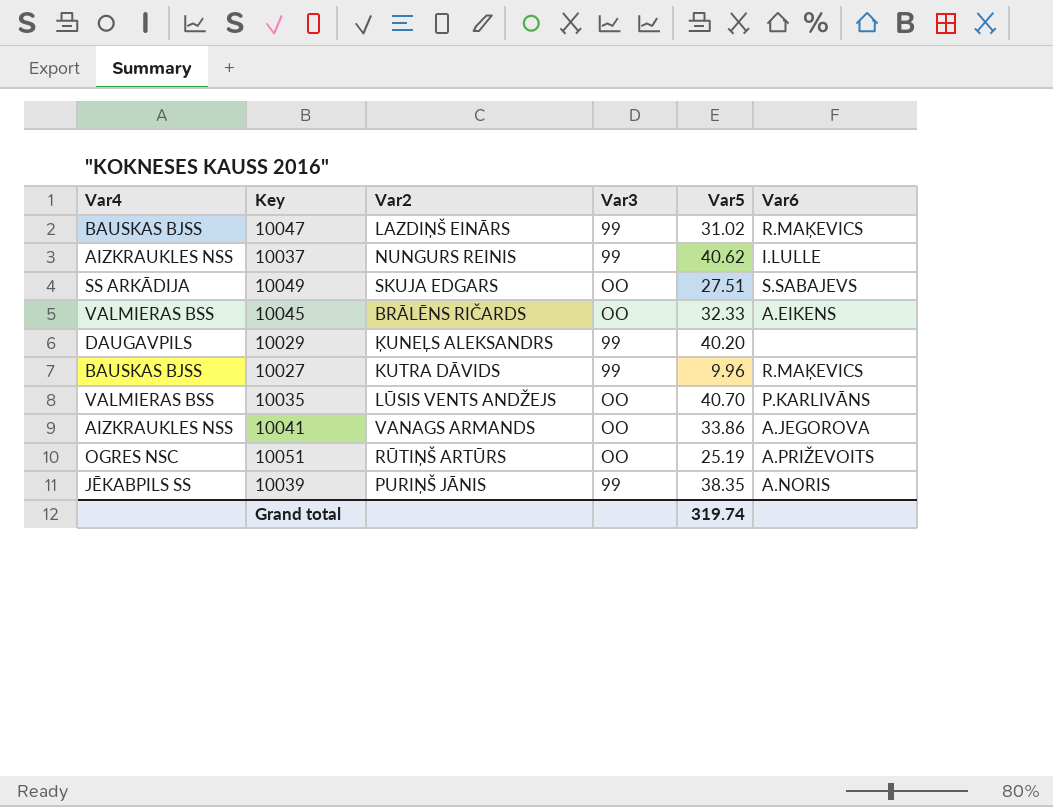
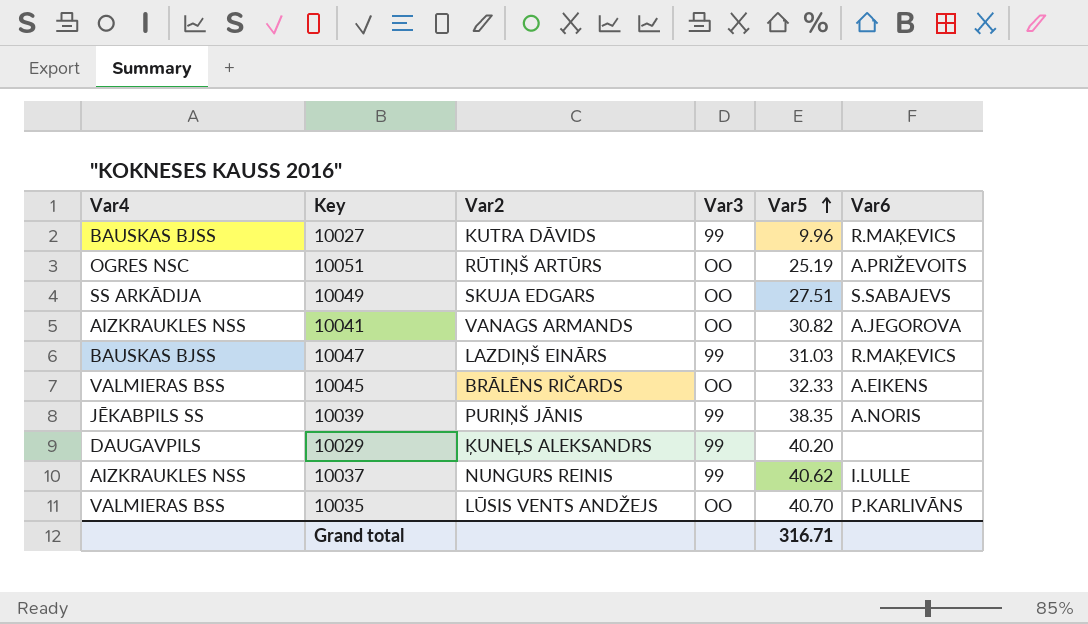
row order: none -> Var5 ascending
10041 | Var5: 33.86 -> 30.82
10047 | Var5: 31.02 -> 31.03
Grand total | Var5: 319.74 -> 316.71

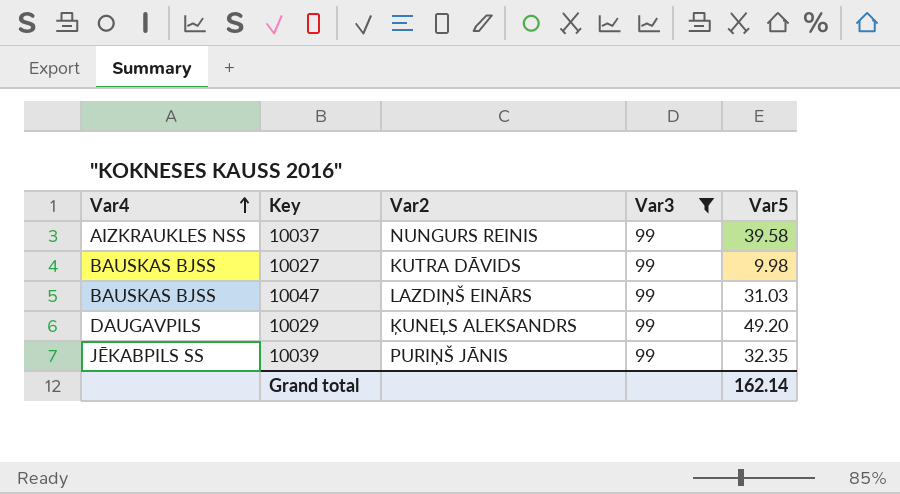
filter: none -> Var3 = 99
row order: Var5 ascending -> Var4 ascending
column Var6 | position: 6 -> none
10037 | Var5: 40.62 -> 39.58
10027 | Var5: 9.96 -> 9.98
10029 | Var5: 40.20 -> 49.20
10039 | Var5: 38.35 -> 32.35
Grand total | Var5: 316.71 -> 162.14

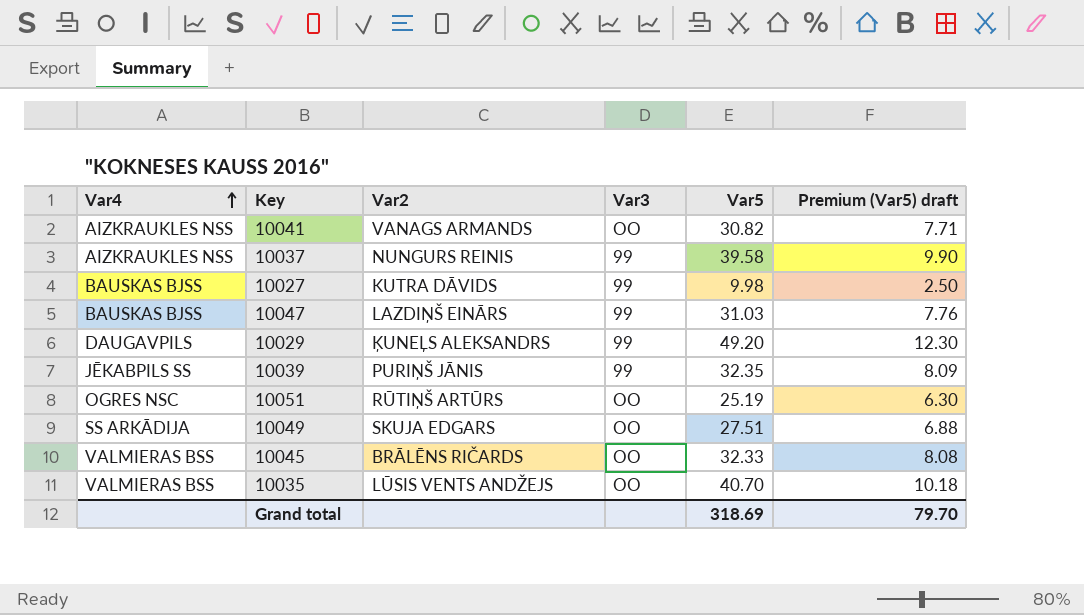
filter: Var3 = 99 -> none
column Premium (Var5) draft | formula: none -> [Var5] * 0.25
Grand total | Var5: 162.14 -> 318.69

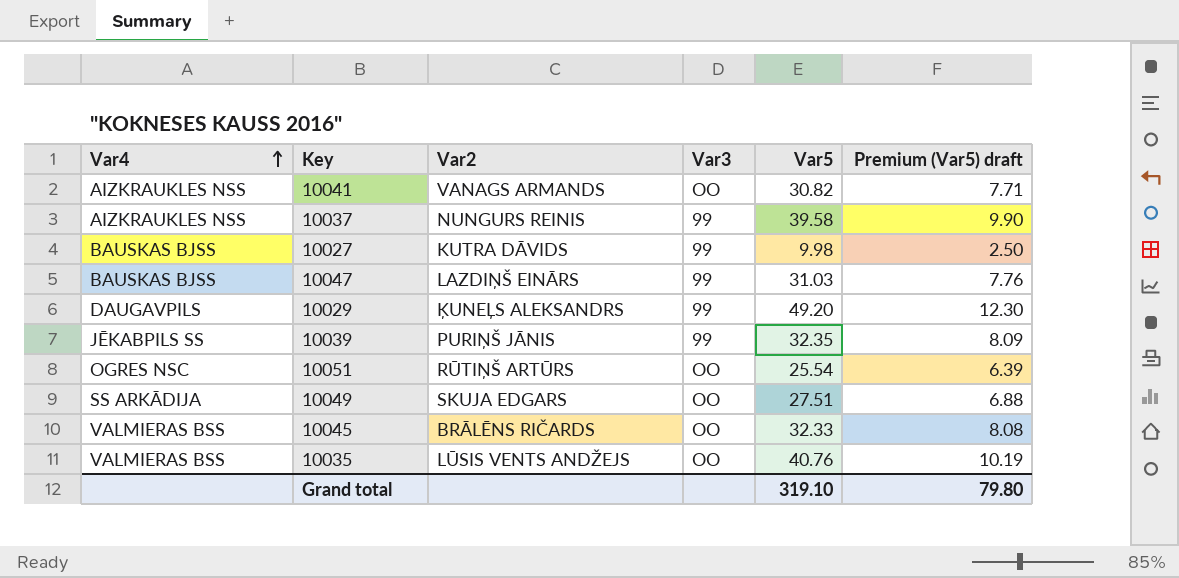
10051 | Var5: 25.19 -> 25.54
10051 | Premium (Var5) draft: 6.30 -> 6.39
10035 | Var5: 40.70 -> 40.76
10035 | Premium (Var5) draft: 10.18 -> 10.19
Grand total | Var5: 318.69 -> 319.10
Grand total | Premium (Var5) draft: 79.70 -> 79.80

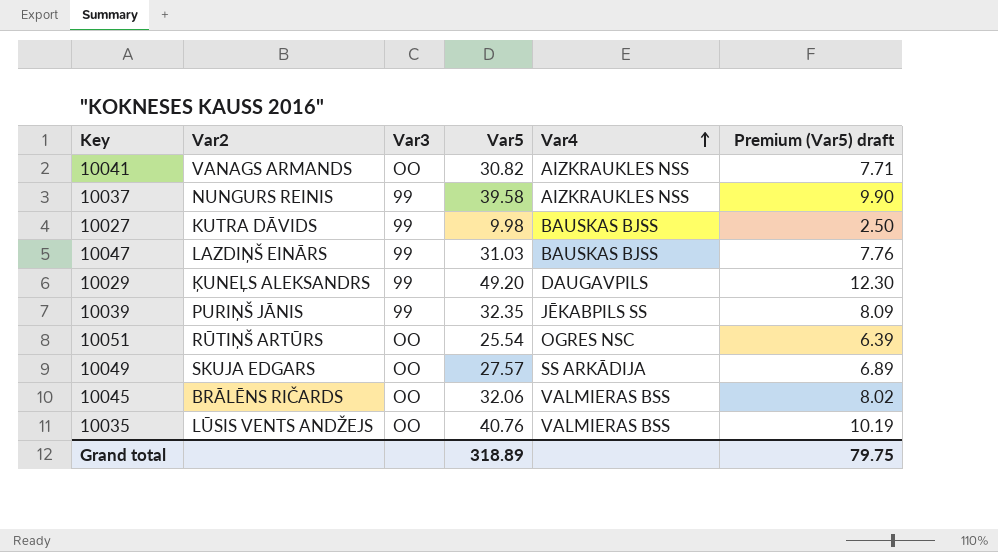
column Var4 | position: 1 -> 5
10049 | Var5: 27.51 -> 27.57
10049 | Premium (Var5) draft: 6.88 -> 6.89
10045 | Var5: 32.33 -> 32.06
10045 | Premium (Var5) draft: 8.08 -> 8.02
Grand total | Var5: 319.10 -> 318.89
Grand total | Premium (Var5) draft: 79.80 -> 79.75

